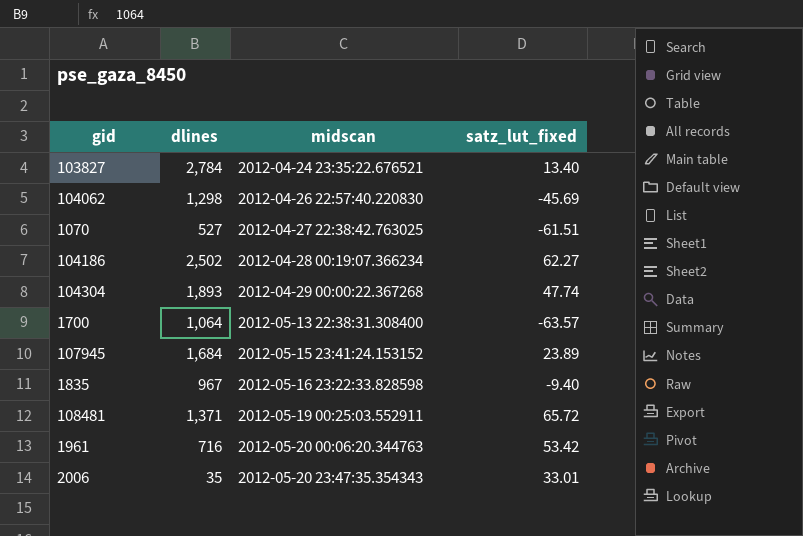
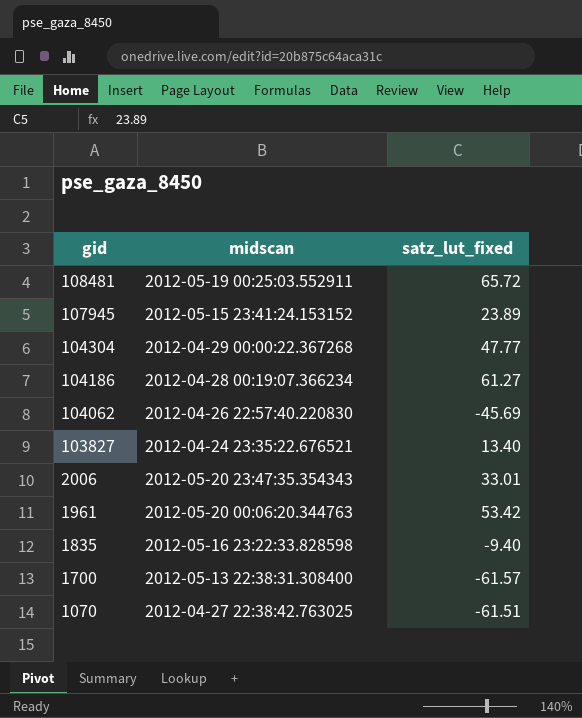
row order: midscan ascending -> gid descending
column dlines | position: 2 -> none
104304 | satz_lut_fixed: 47.74 -> 47.77
104186 | satz_lut_fixed: 62.27 -> 61.27
1700 | satz_lut_fixed: -63.57 -> -61.57

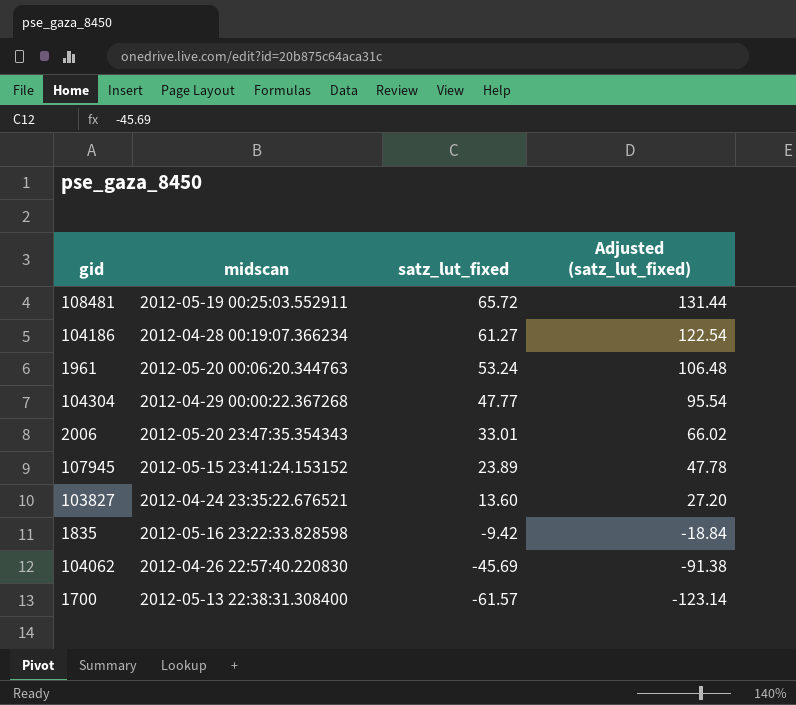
row order: gid descending -> satz_lut_fixed descending
column Adjusted (satz_lut_fixed) | formula: none -> [satz_lut_fixed] * 2
row 1070: 2012-04-27 22:38:42.763025 | -61.51 -> none
1961 | satz_lut_fixed: 53.42 -> 53.24
103827 | satz_lut_fixed: 13.40 -> 13.60
1835 | satz_lut_fixed: -9.40 -> -9.42

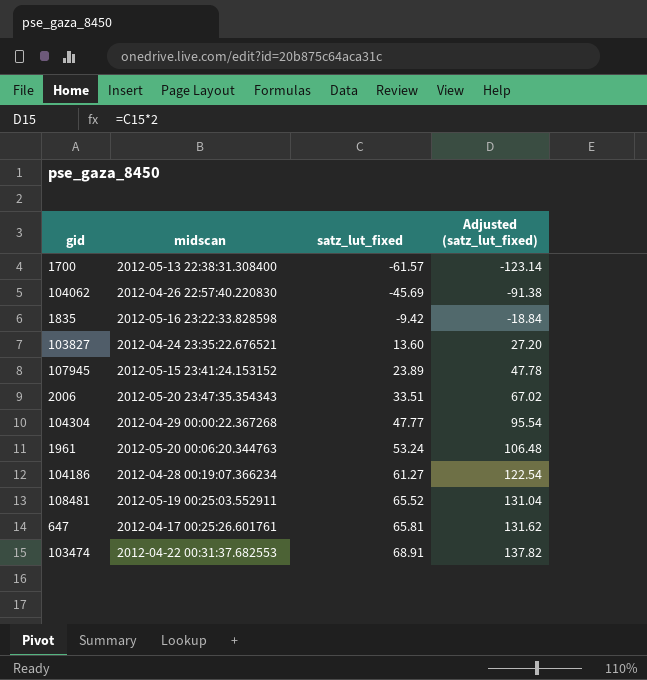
row order: satz_lut_fixed descending -> satz_lut_fixed ascending
2006 | satz_lut_fixed: 33.01 -> 33.51
2006 | Adjusted (satz_lut_fixed): 66.02 -> 67.02
108481 | satz_lut_fixed: 65.72 -> 65.52
108481 | Adjusted (satz_lut_fixed): 131.44 -> 131.04
row 647: none -> 2012-04-17 00:25:26.601761 | 65.81 | 131.62
row 103474: none -> 2012-04-22 00:31:37.682553 | 68.91 | 137.82

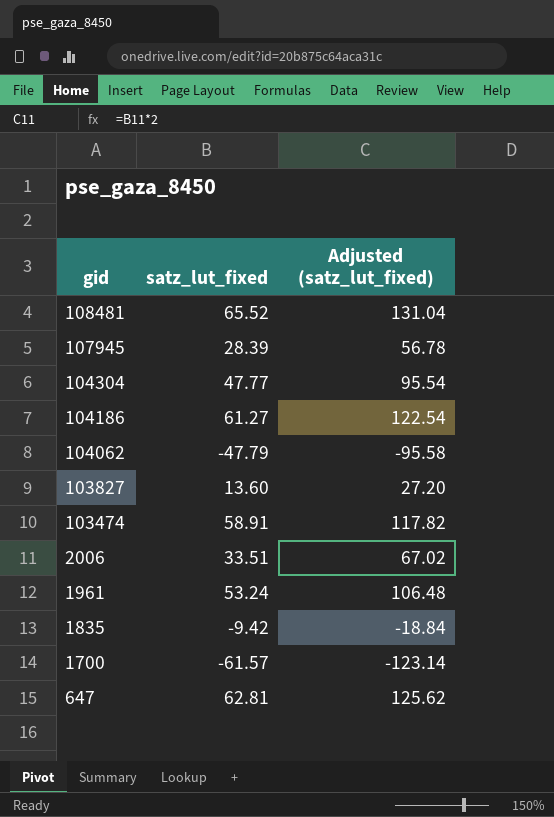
row order: satz_lut_fixed ascending -> gid descending
column midscan | position: 2 -> none
107945 | satz_lut_fixed: 23.89 -> 28.39
107945 | Adjusted (satz_lut_fixed): 47.78 -> 56.78
104062 | satz_lut_fixed: -45.69 -> -47.79
104062 | Adjusted (satz_lut_fixed): -91.38 -> -95.58
103474 | satz_lut_fixed: 68.91 -> 58.91
103474 | Adjusted (satz_lut_fixed): 137.82 -> 117.82
647 | satz_lut_fixed: 65.81 -> 62.81
647 | Adjusted (satz_lut_fixed): 131.62 -> 125.62

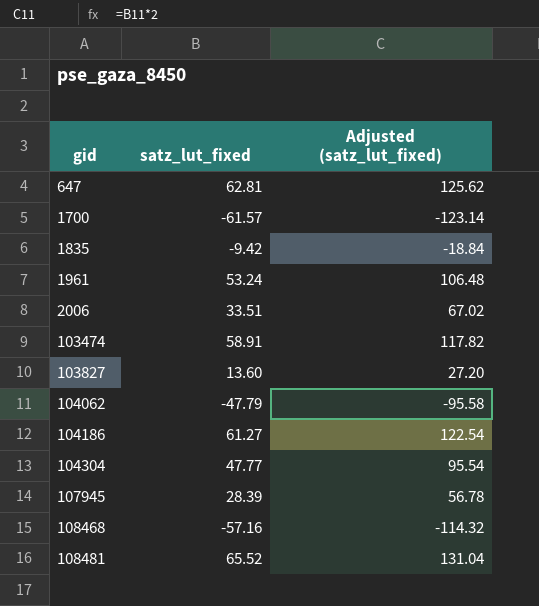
row order: gid descending -> gid ascending
row 108468: none -> -57.16 | -114.32

